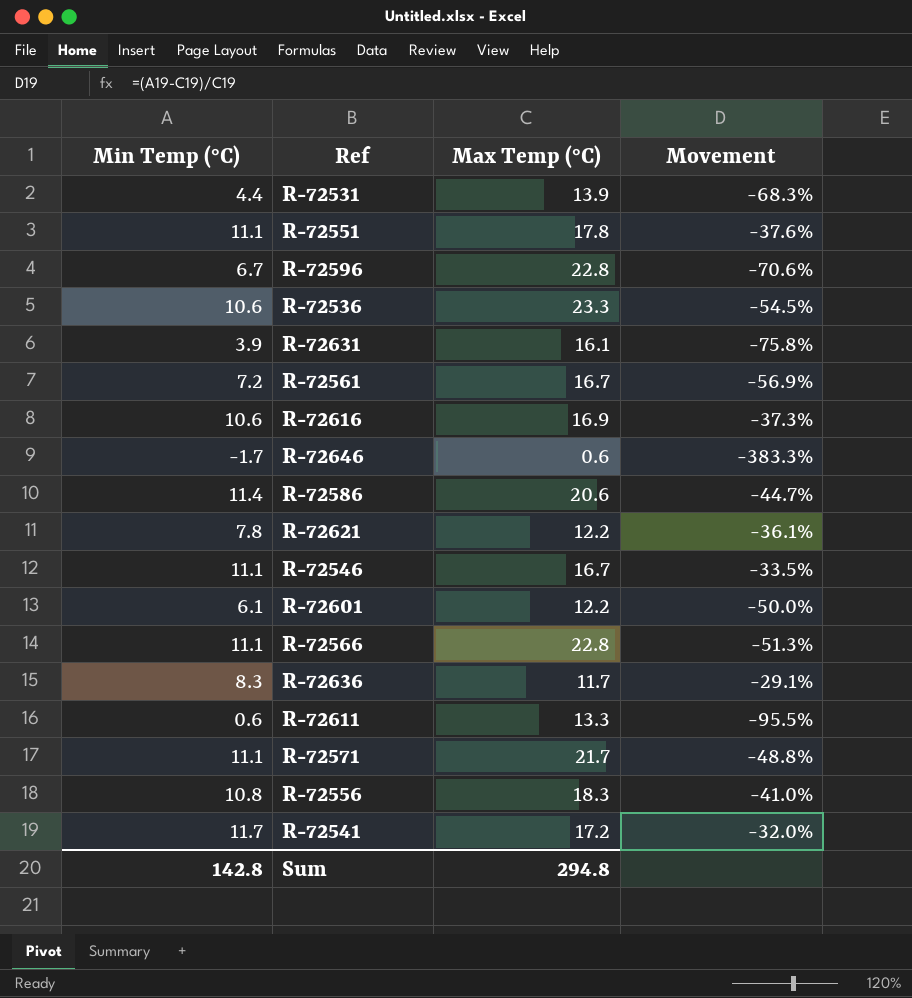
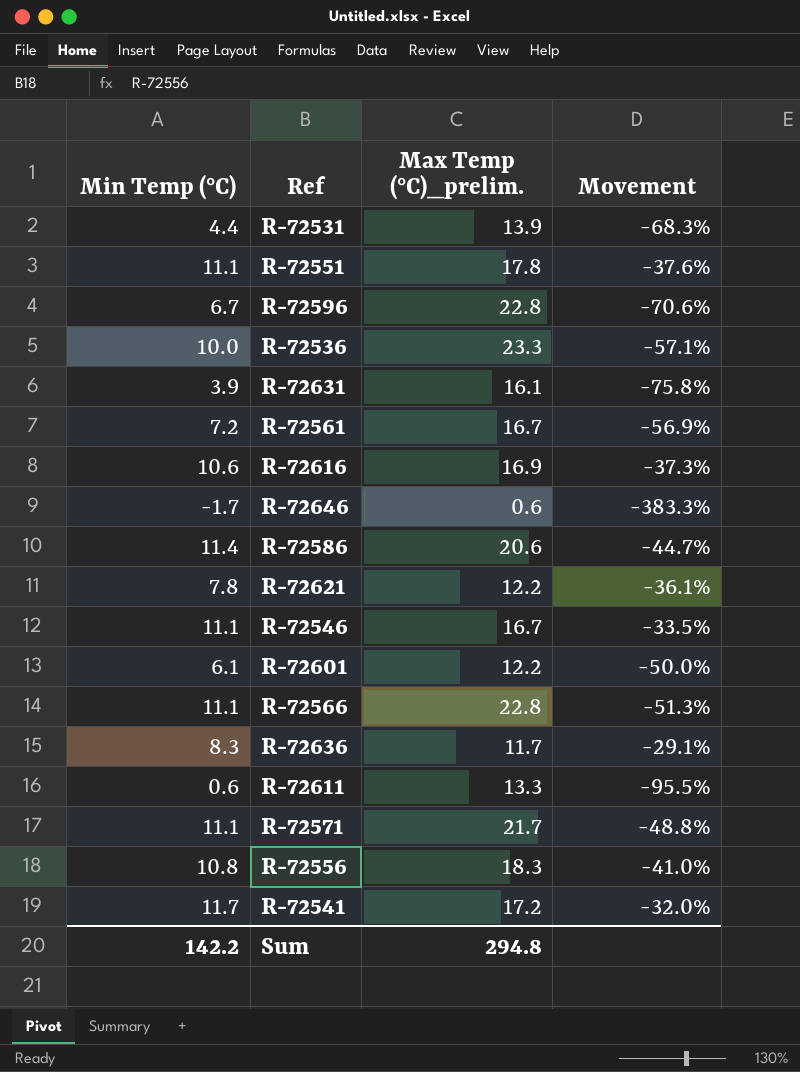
column name: Max Temp (°C) -> Max Temp (°C)_prelim.
R-72536 | Min Temp (°C): 10.6 -> 10.0
R-72536 | Movement: -54.5% -> -57.1%
Sum | Min Temp (°C): 142.8 -> 142.2

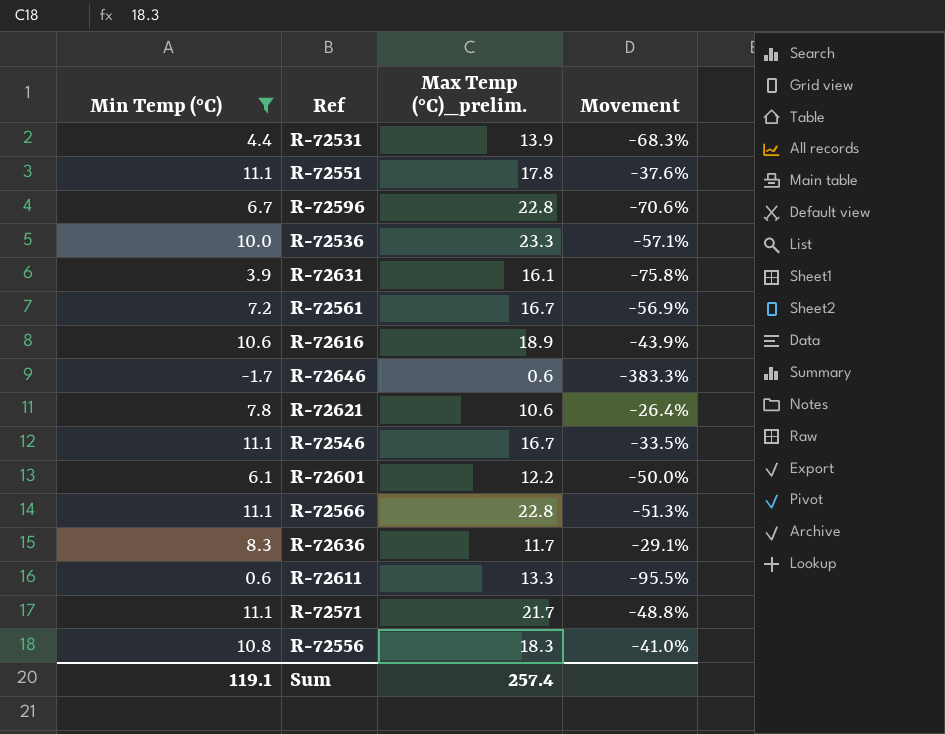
filter: none -> Min Temp (°C) <= 11.1
R-72616 | Max Temp (°C)_prelim.: 16.9 -> 18.9
R-72616 | Movement: -37.3% -> -43.9%
R-72621 | Max Temp (°C)_prelim.: 12.2 -> 10.6
R-72621 | Movement: -36.1% -> -26.4%
Sum | Min Temp (°C): 142.2 -> 119.1
Sum | Max Temp (°C)_prelim.: 294.8 -> 257.4

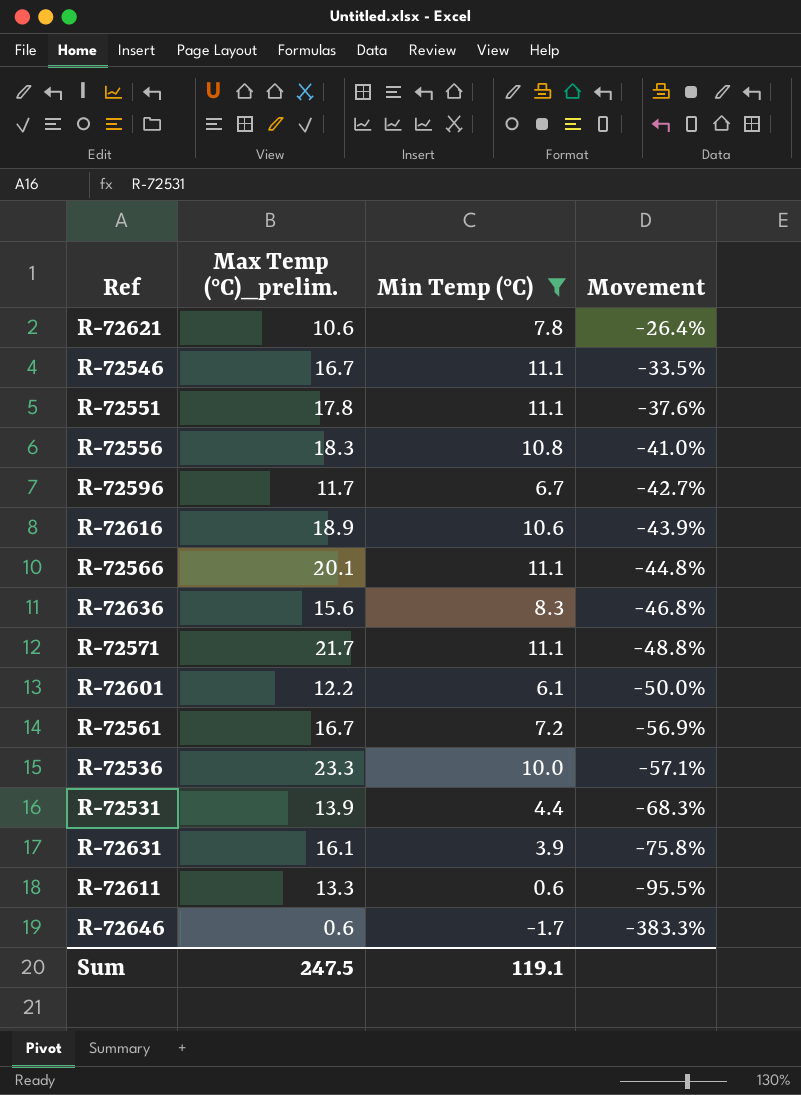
row order: none -> Movement descending
column Min Temp (°C) | position: 1 -> 3
R-72596 | Max Temp (°C)_prelim.: 22.8 -> 11.7
R-72596 | Movement: -70.6% -> -42.7%
R-72566 | Max Temp (°C)_prelim.: 22.8 -> 20.1
R-72566 | Movement: -51.3% -> -44.8%
R-72636 | Max Temp (°C)_prelim.: 11.7 -> 15.6
R-72636 | Movement: -29.1% -> -46.8%
Sum | Max Temp (°C)_prelim.: 257.4 -> 247.5

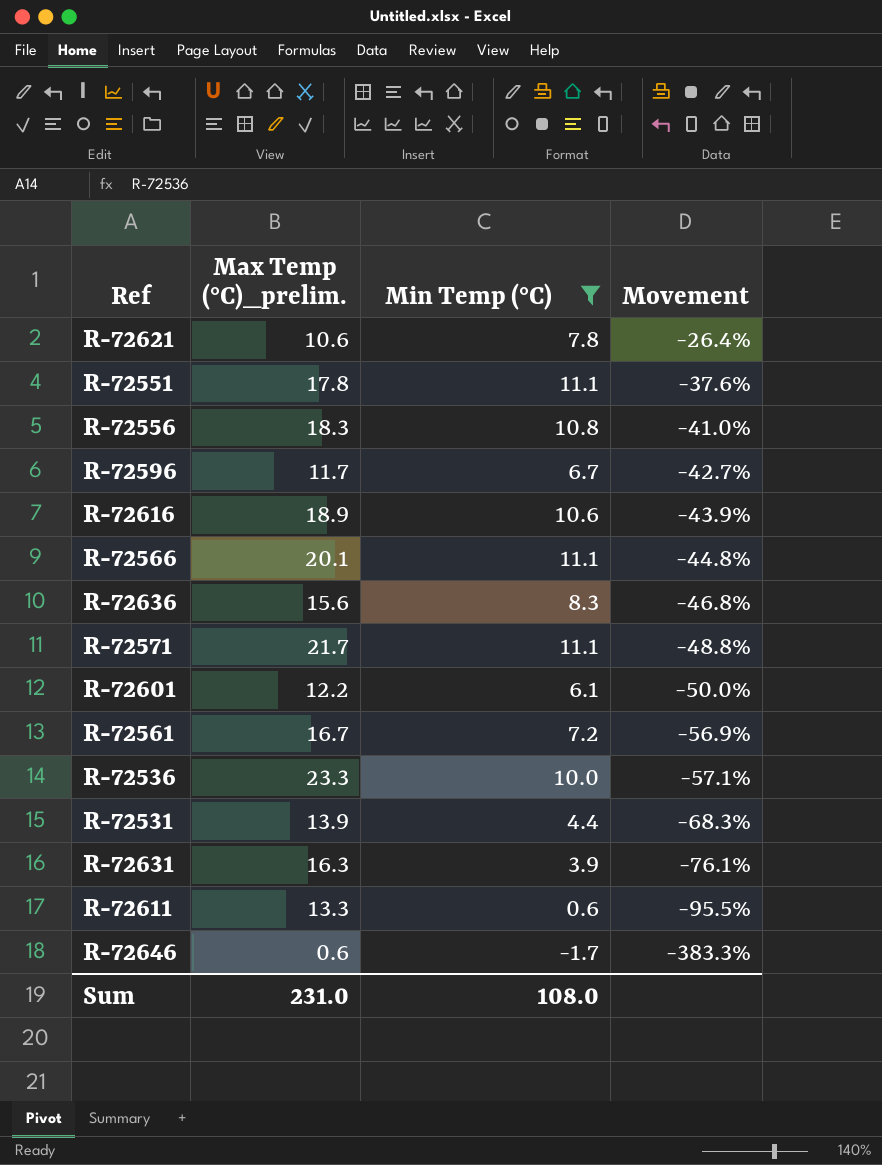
row R-72546: 16.7 | 11.1 | -33.5% -> none
R-72631 | Max Temp (°C)_prelim.: 16.1 -> 16.3
R-72631 | Movement: -75.8% -> -76.1%
Sum | Max Temp (°C)_prelim.: 247.5 -> 231.0
Sum | Min Temp (°C): 119.1 -> 108.0

